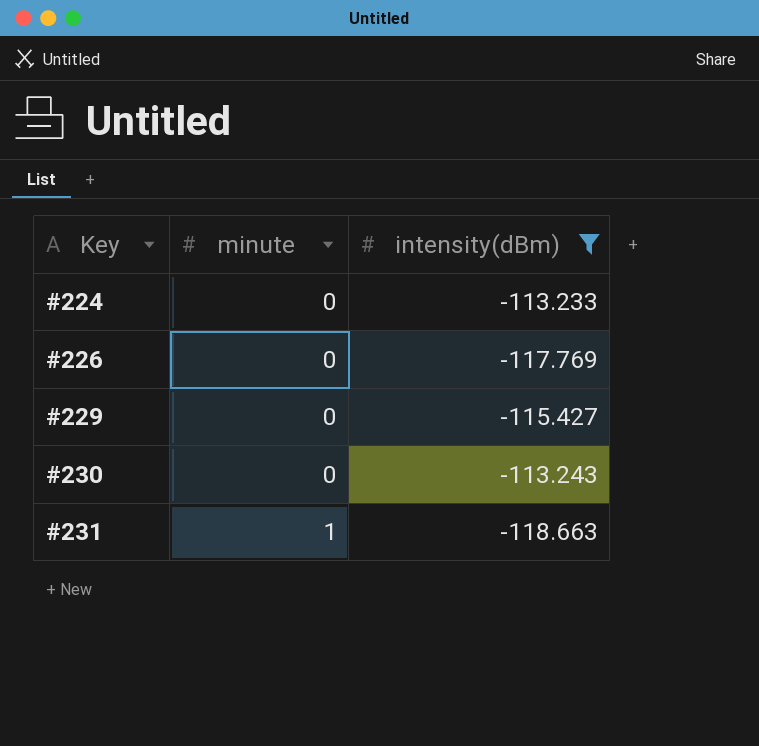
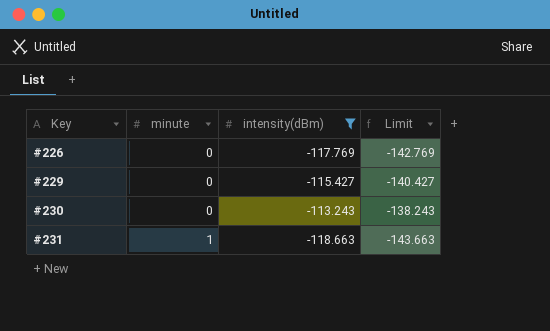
column Limit | formula: none -> [intensity(dBm)] - 25
row #224: 0 | -113.233 -> none

